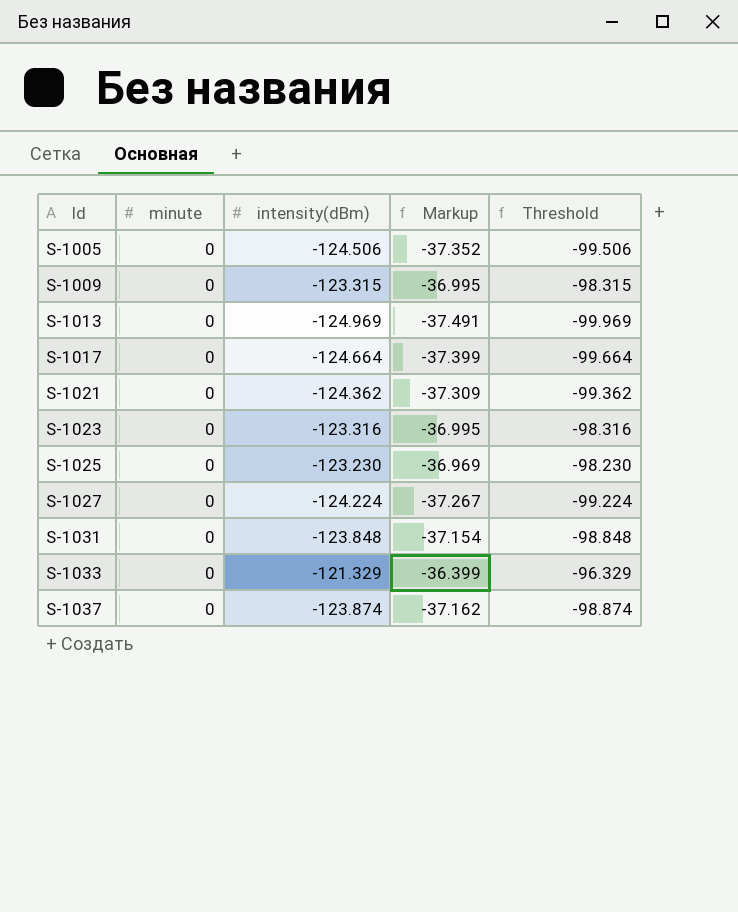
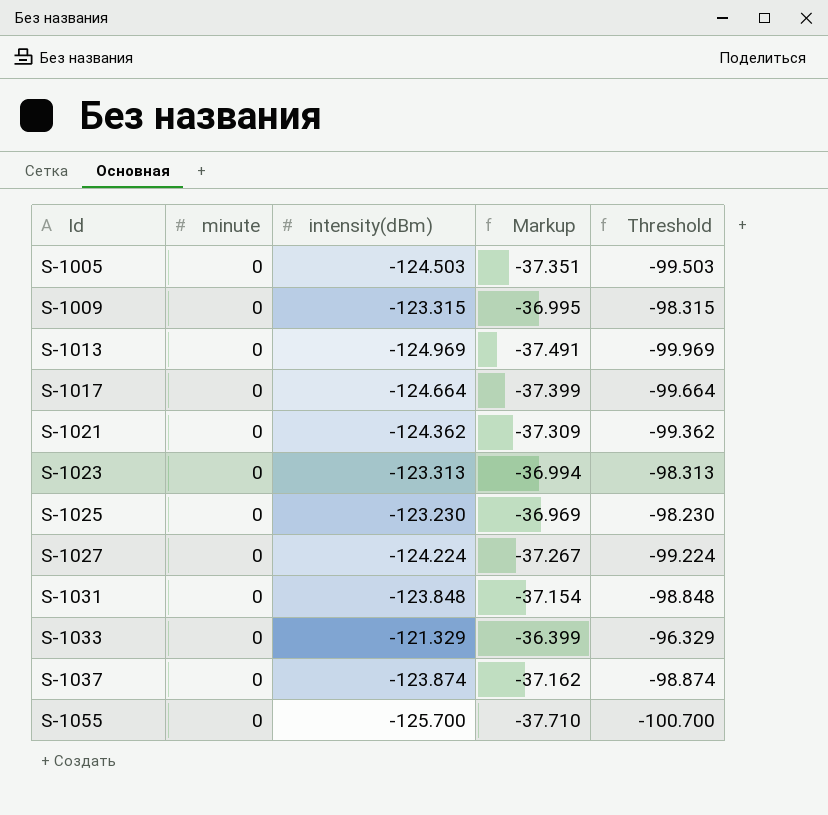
S-1005 | intensity(dBm): -124.506 -> -124.503
S-1005 | Markup: -37.352 -> -37.351
S-1005 | Threshold: -99.506 -> -99.503
S-1023 | intensity(dBm): -123.316 -> -123.313
S-1023 | Markup: -36.995 -> -36.994
S-1023 | Threshold: -98.316 -> -98.313
row S-1055: none -> 0 | -125.700 | -37.710 | -100.700

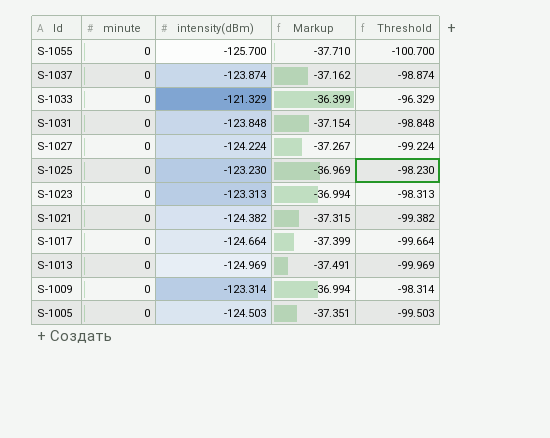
row order: Id ascending -> Id descending
S-1021 | intensity(dBm): -124.362 -> -124.382
S-1021 | Markup: -37.309 -> -37.315
S-1021 | Threshold: -99.362 -> -99.382
S-1009 | intensity(dBm): -123.315 -> -123.314
S-1009 | Markup: -36.995 -> -36.994
S-1009 | Threshold: -98.315 -> -98.314

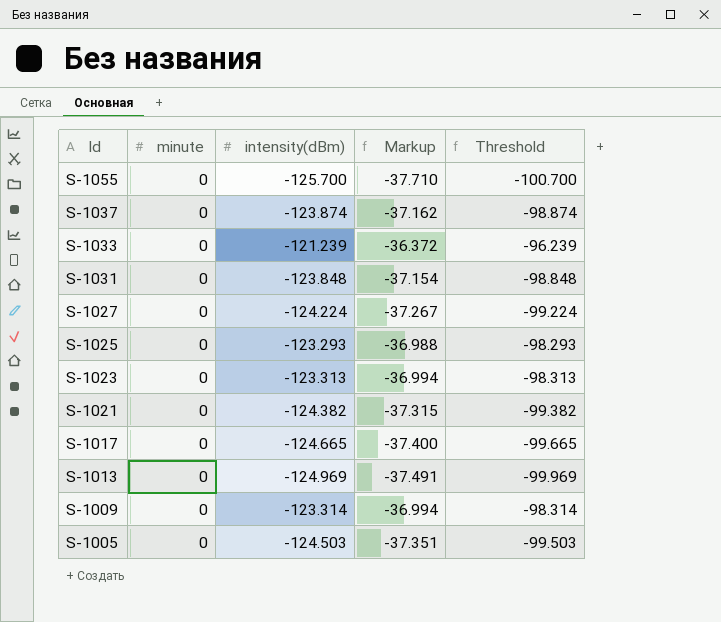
S-1033 | intensity(dBm): -121.329 -> -121.239
S-1033 | Markup: -36.399 -> -36.372
S-1033 | Threshold: -96.329 -> -96.239
S-1025 | intensity(dBm): -123.230 -> -123.293
S-1025 | Markup: -36.969 -> -36.988
S-1025 | Threshold: -98.230 -> -98.293
S-1017 | intensity(dBm): -124.664 -> -124.665
S-1017 | Markup: -37.399 -> -37.400
S-1017 | Threshold: -99.664 -> -99.665

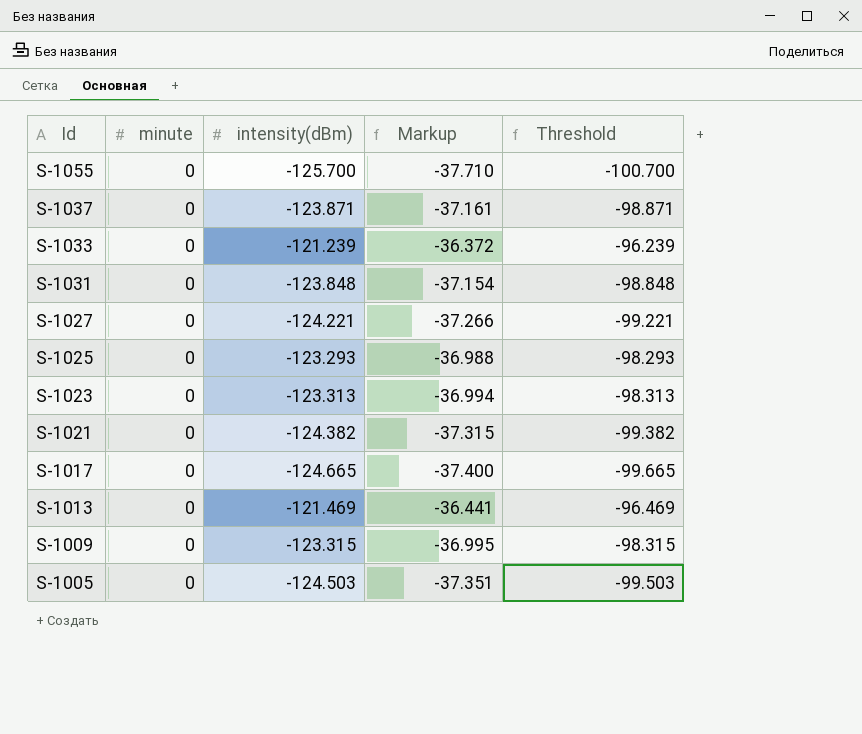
S-1037 | intensity(dBm): -123.874 -> -123.871
S-1037 | Markup: -37.162 -> -37.161
S-1037 | Threshold: -98.874 -> -98.871
S-1027 | intensity(dBm): -124.224 -> -124.221
S-1027 | Markup: -37.267 -> -37.266
S-1027 | Threshold: -99.224 -> -99.221
S-1013 | intensity(dBm): -124.969 -> -121.469
S-1013 | Markup: -37.491 -> -36.441
S-1013 | Threshold: -99.969 -> -96.469
S-1009 | intensity(dBm): -123.314 -> -123.315
S-1009 | Markup: -36.994 -> -36.995
S-1009 | Threshold: -98.314 -> -98.315

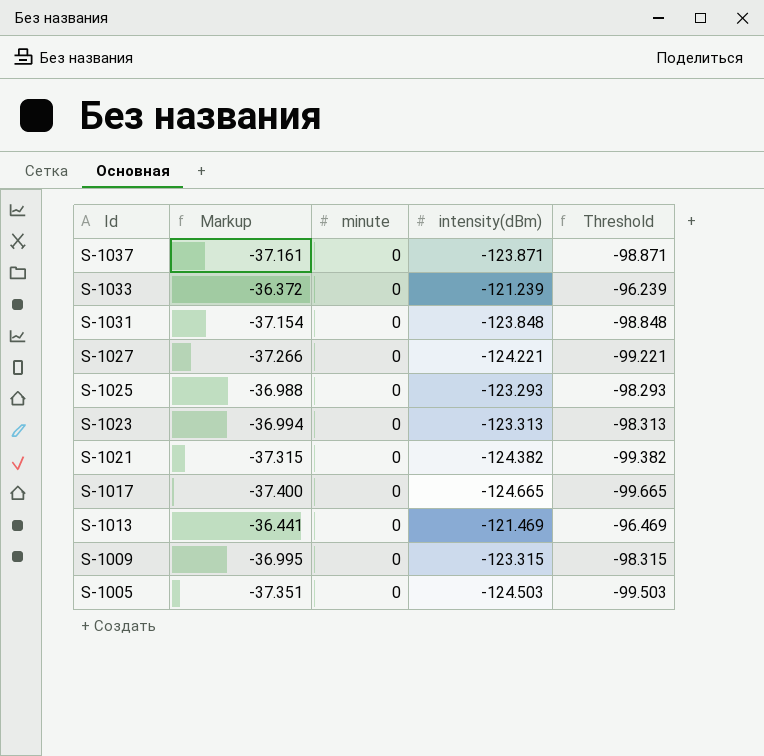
column Markup | position: 4 -> 2
row S-1055: 0 | -125.700 | -37.710 | -100.700 -> none

